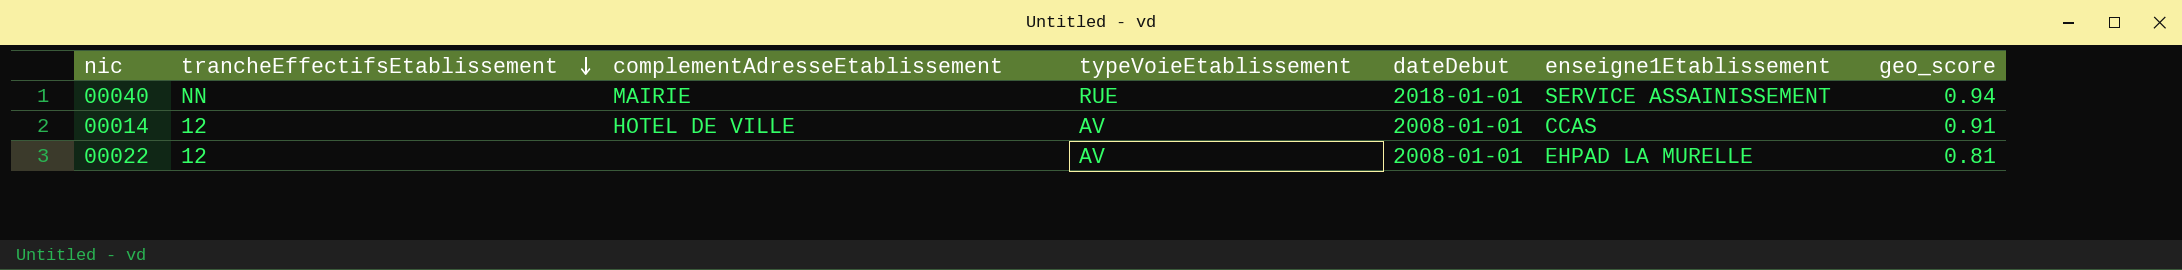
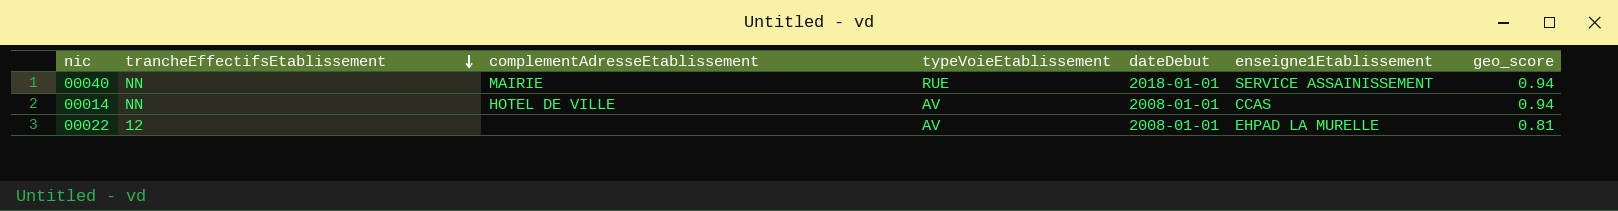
00014 | trancheEffectifsEtablissement: 12 -> NN
00014 | geo_score: 0.91 -> 0.94

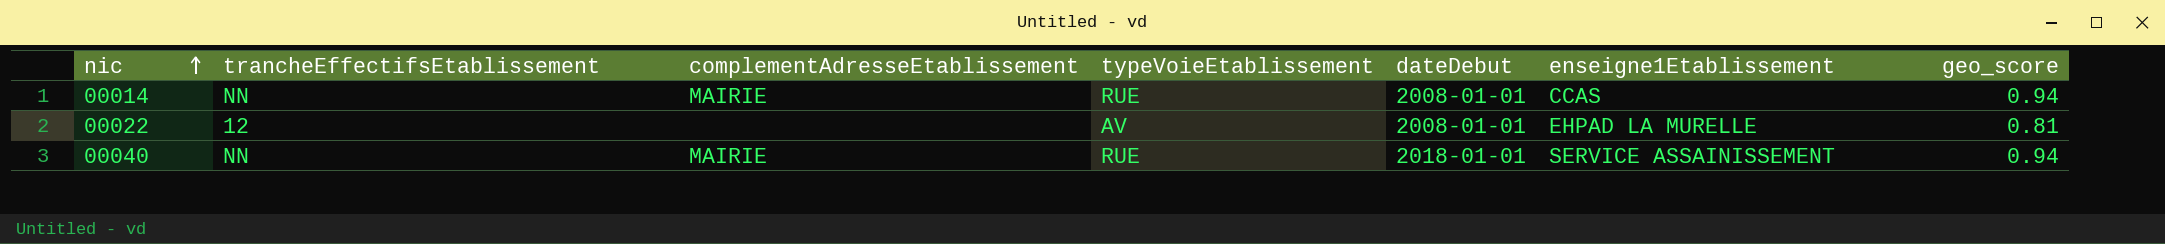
row order: trancheEffectifsEtablissement descending -> nic ascending
00014 | complementAdresseEtablissement: HOTEL DE VILLE -> MAIRIE
00014 | typeVoieEtablissement: AV -> RUE

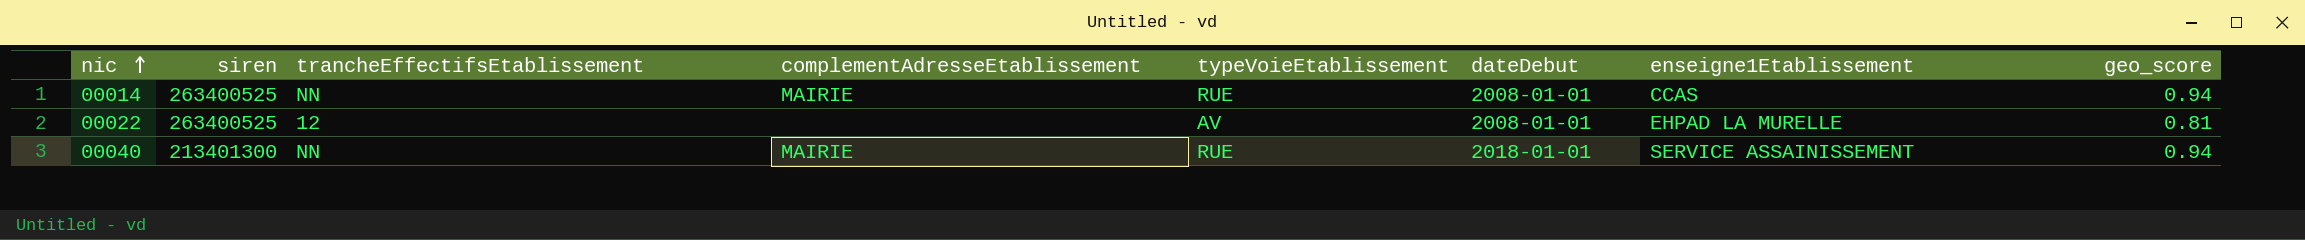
column siren | position: none -> 2

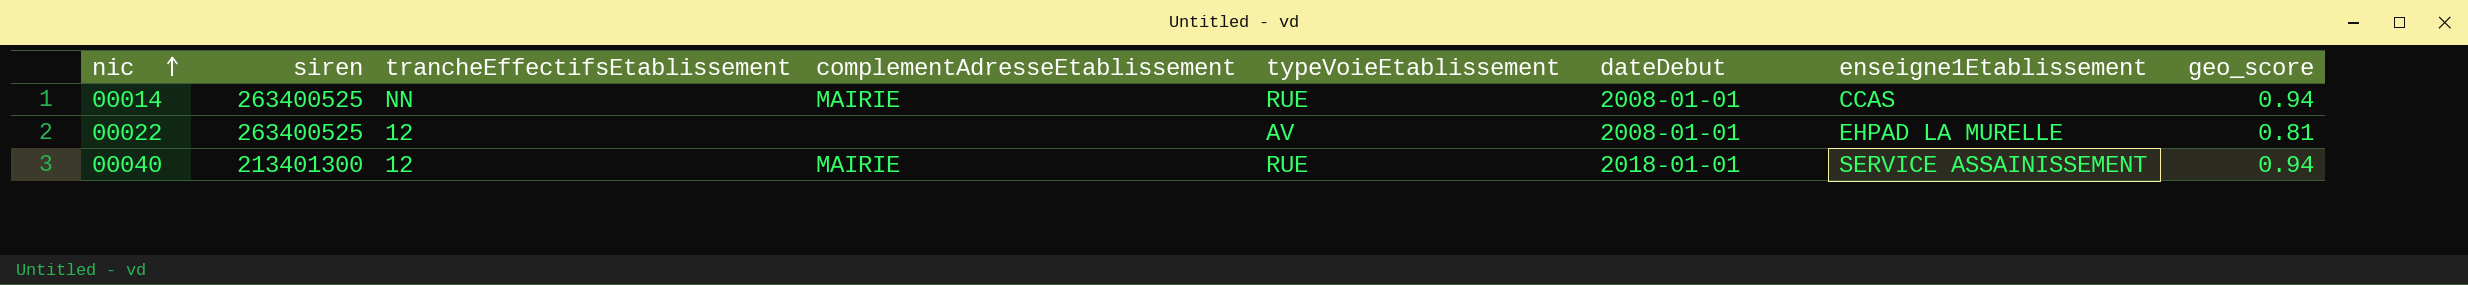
00040 | trancheEffectifsEtablissement: NN -> 12

